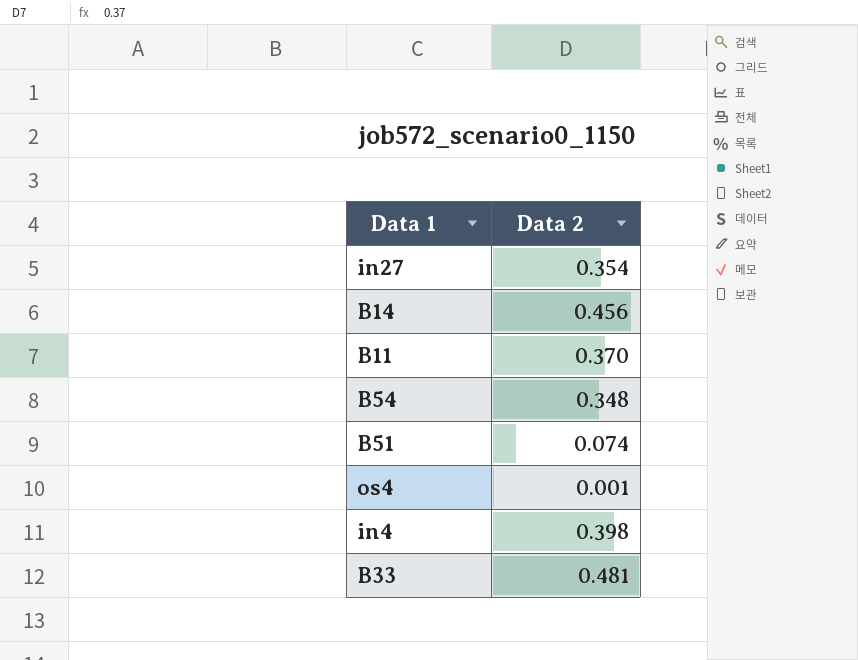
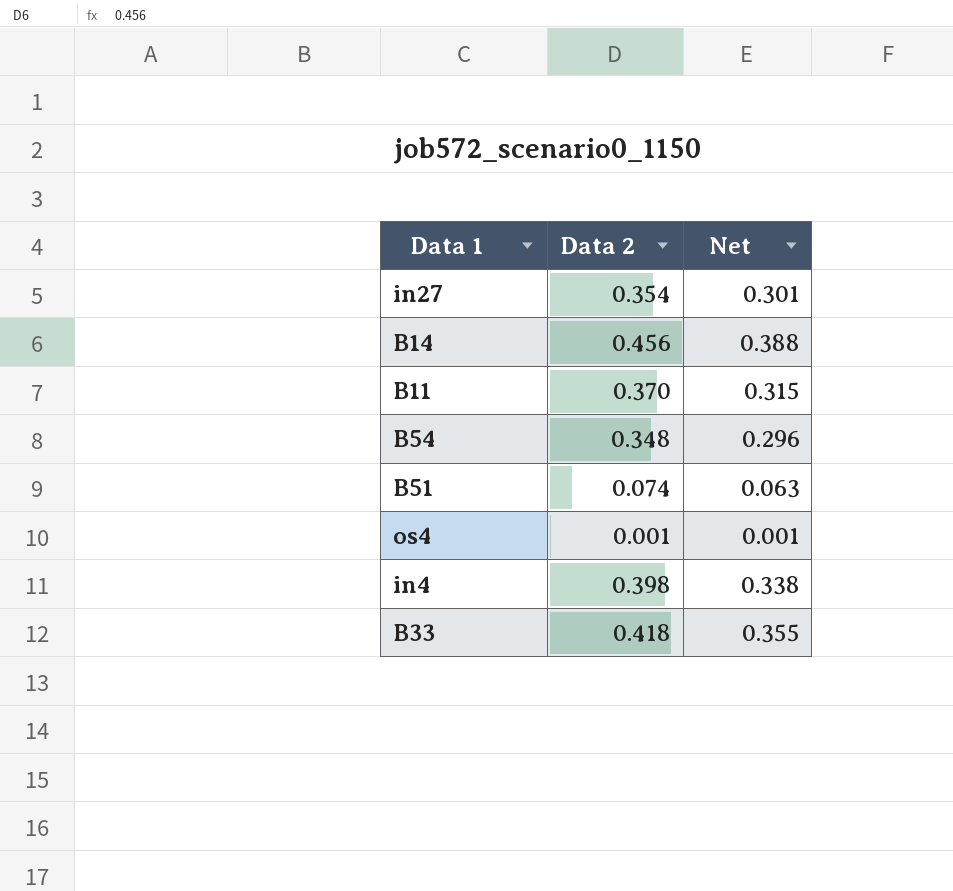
column Net | formula: none -> [Data 2] * 0.85
B33 | Data 2: 0.481 -> 0.418

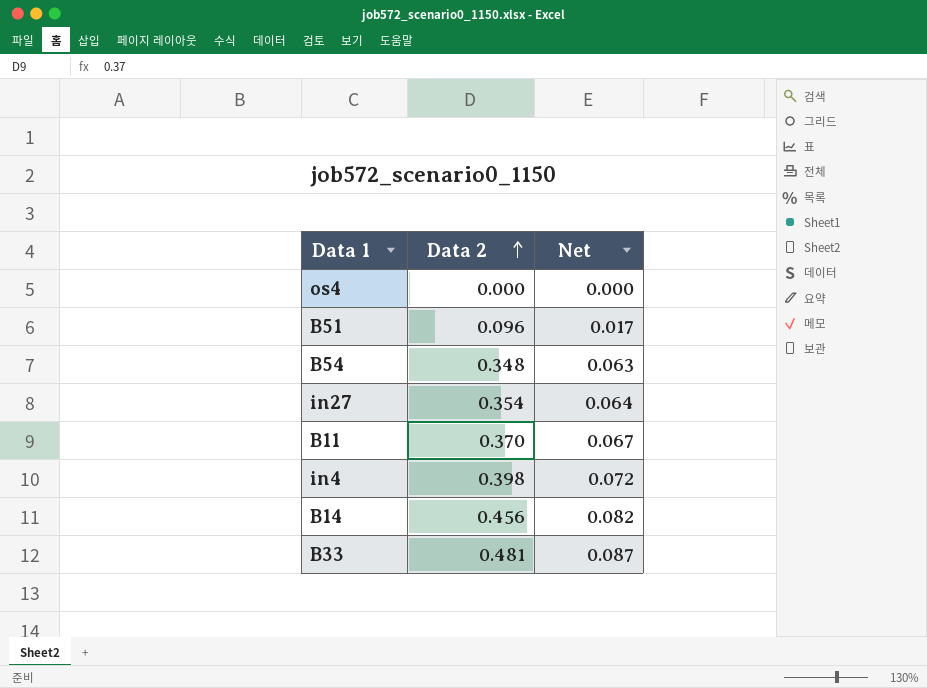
row order: none -> Data 2 ascending
column Net | formula: [Data 2] * 0.85 -> [Data 2] * 0.18
os4 | Data 2: 0.001 -> 0.000
B51 | Data 2: 0.074 -> 0.096
B33 | Data 2: 0.418 -> 0.481

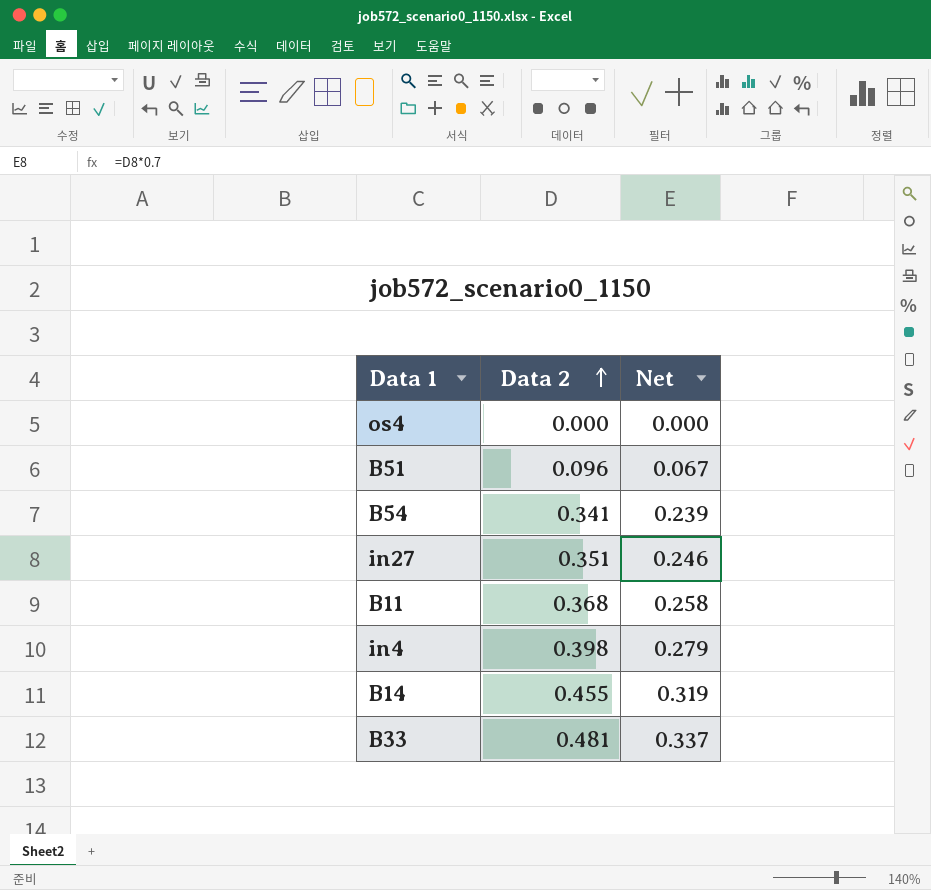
column Net | formula: [Data 2] * 0.18 -> [Data 2] * 0.7
B54 | Data 2: 0.348 -> 0.341
in27 | Data 2: 0.354 -> 0.351
B11 | Data 2: 0.370 -> 0.368
B14 | Data 2: 0.456 -> 0.455

